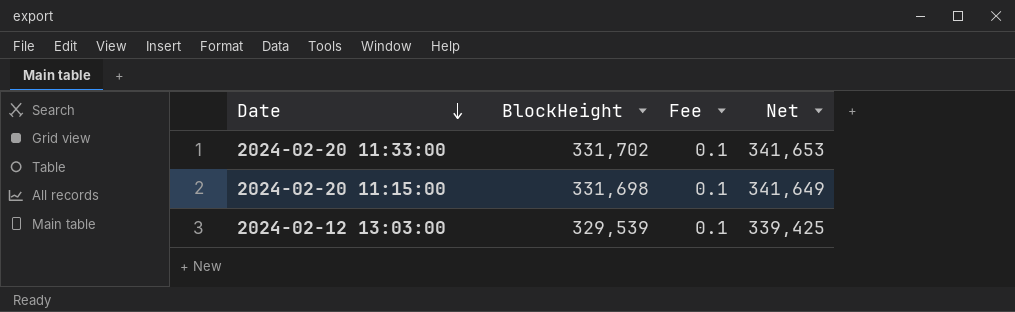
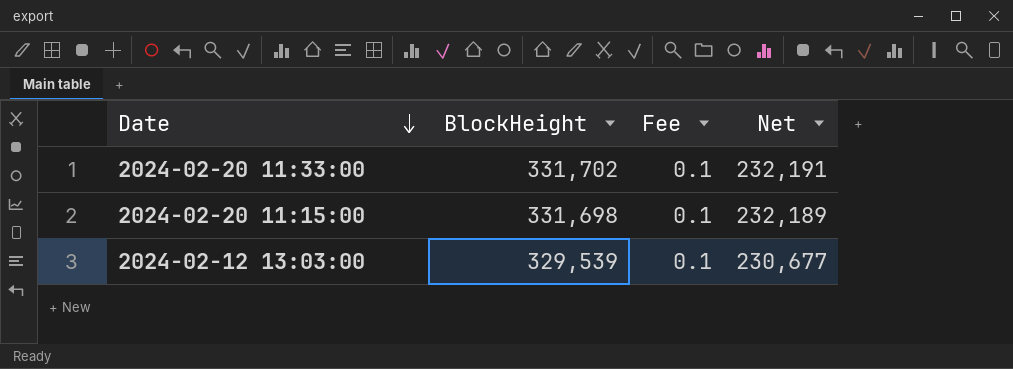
column Net | formula: [BlockHeight] * 1.03 -> [BlockHeight] * 0.7

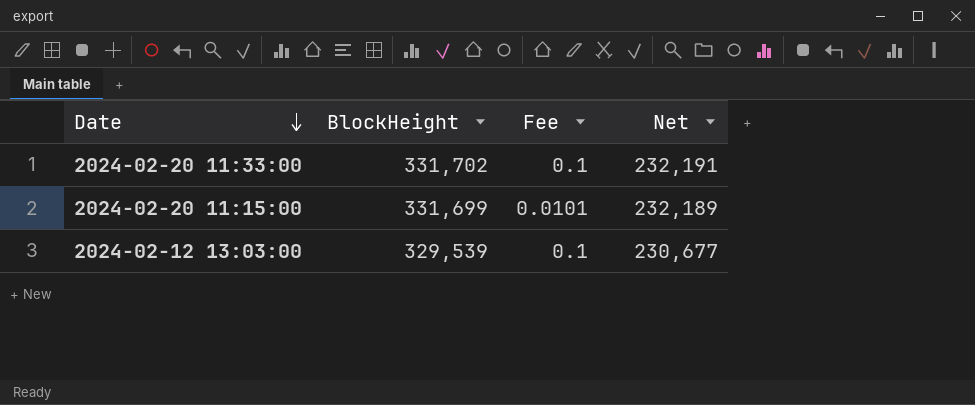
2024-02-20 11:15:00 | BlockHeight: 331,698 -> 331,699
2024-02-20 11:15:00 | Fee: 0.1 -> 0.0101

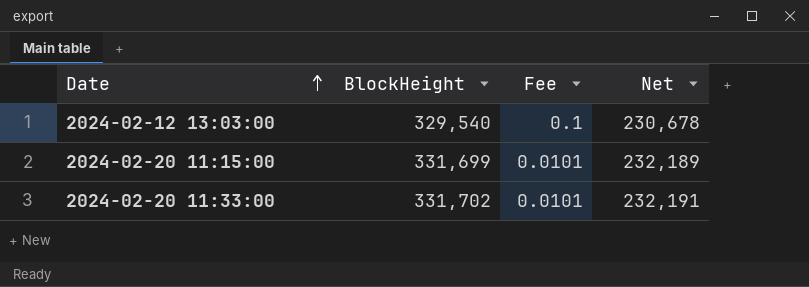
row order: Date descending -> Date ascending
2024-02-12 13:03:00 | BlockHeight: 329,539 -> 329,540
2024-02-12 13:03:00 | Net: 230,677 -> 230,678
2024-02-20 11:33:00 | Fee: 0.1 -> 0.0101

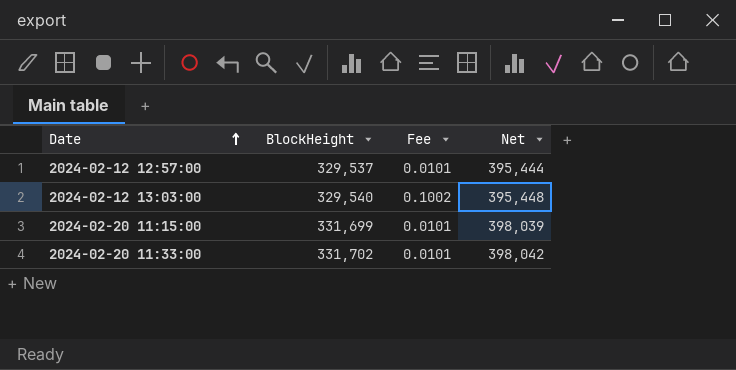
column Net | formula: [BlockHeight] * 0.7 -> [BlockHeight] * 1.2
row 2024-02-12 12:57:00: none -> 329,537 | 0.0101 | 395,444
2024-02-12 13:03:00 | Fee: 0.1 -> 0.1002

